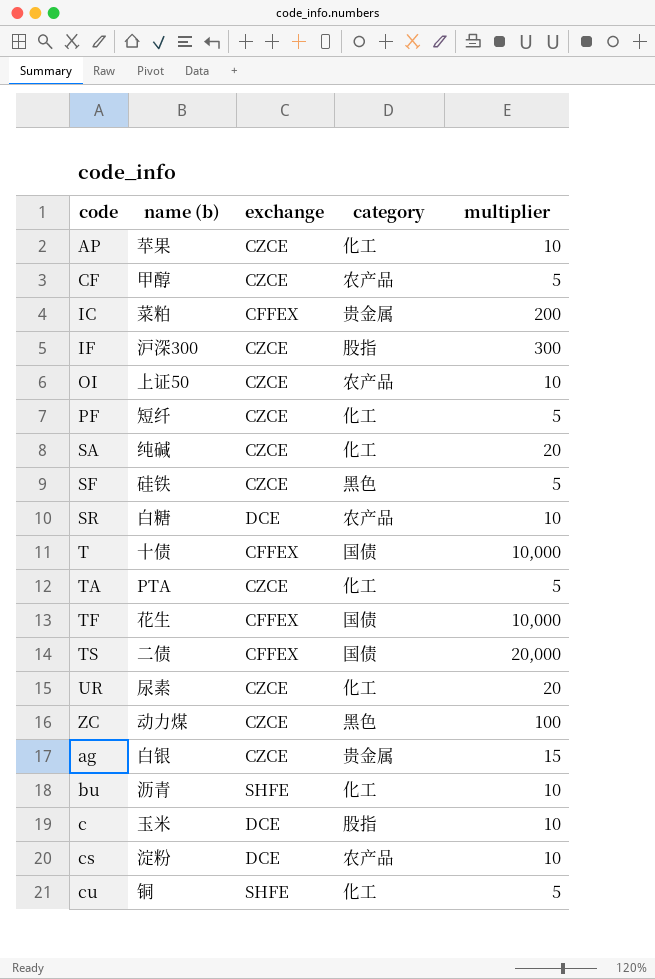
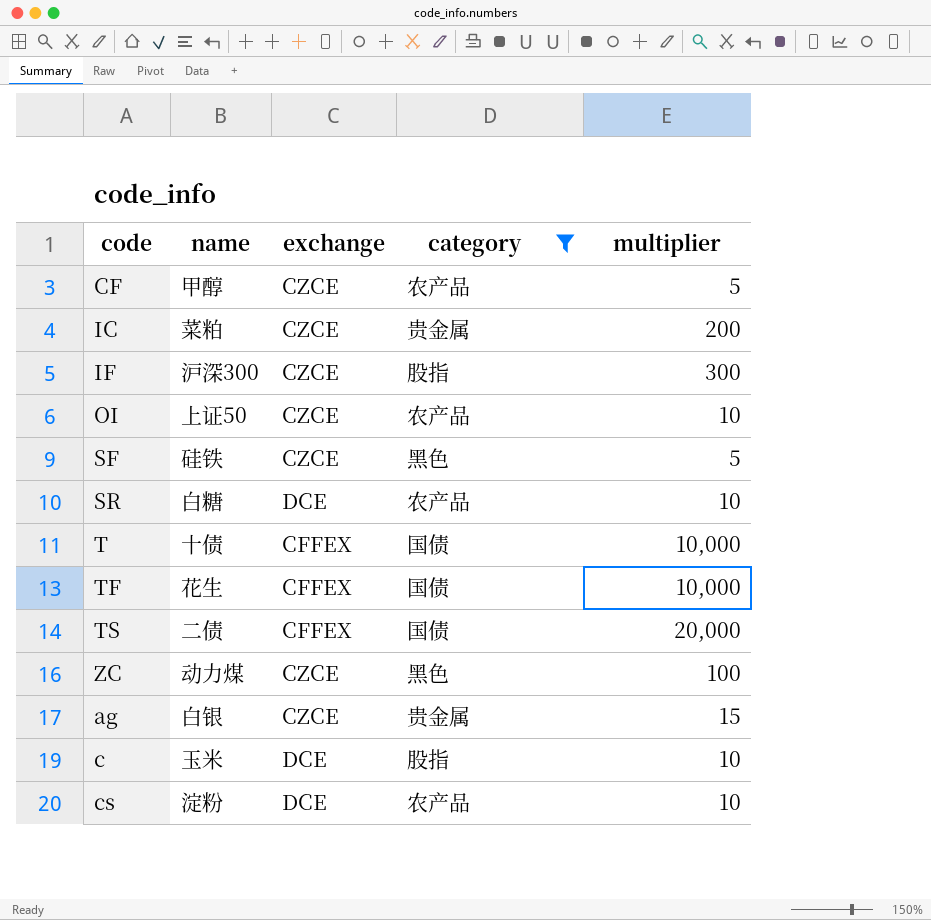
filter: none -> category != 化工
column name: name (b) -> name
IC | exchange: CFFEX -> CZCE

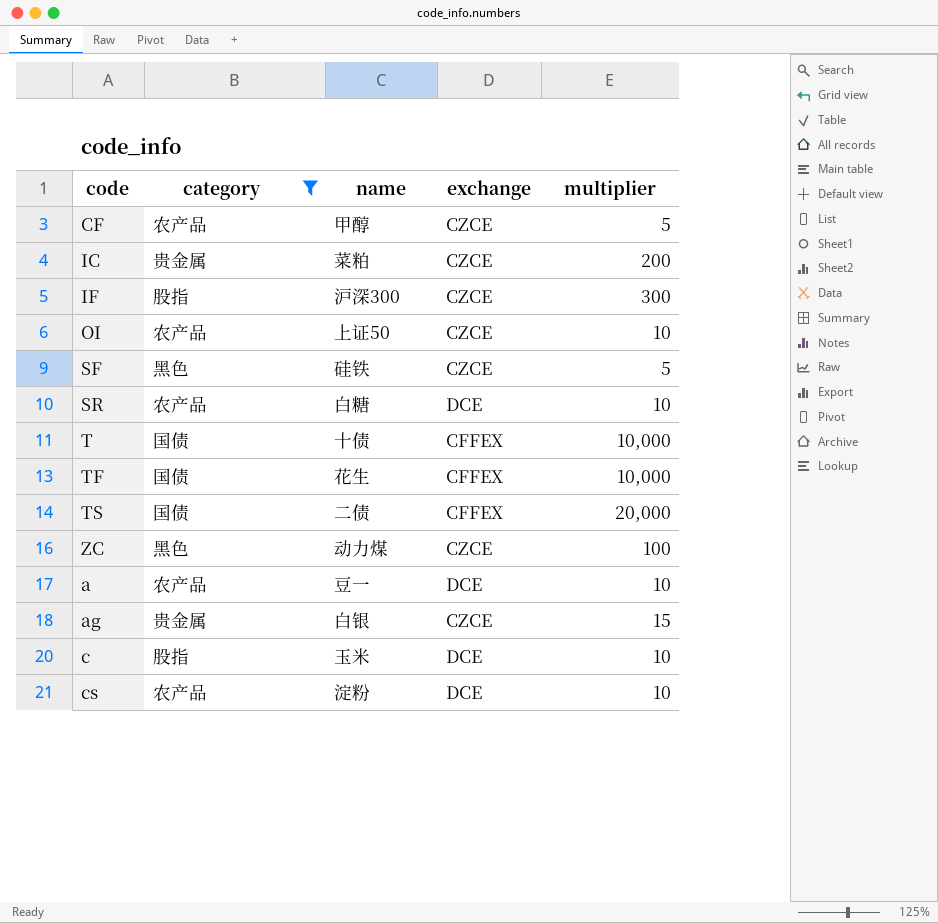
column category | position: 4 -> 2
row a: none -> 农产品 | 豆一 | DCE | 10

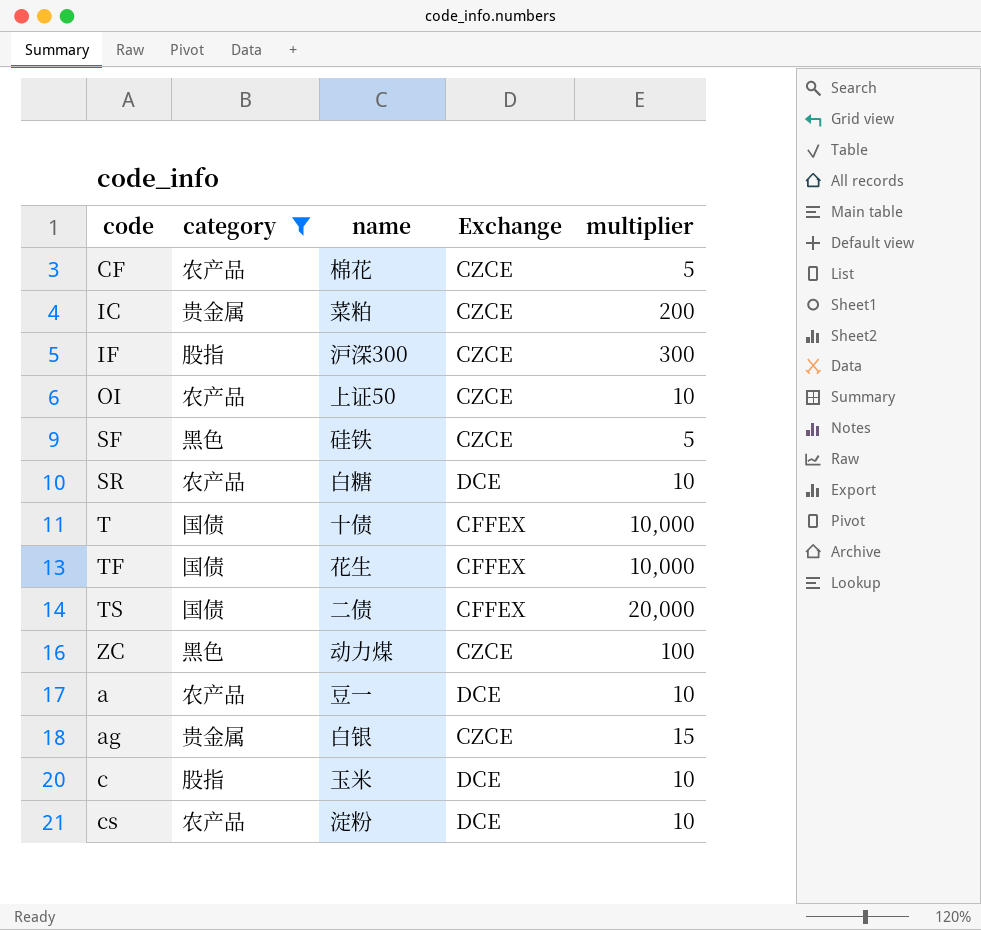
column name: exchange -> Exchange
CF | name: 甲醇 -> 棉花

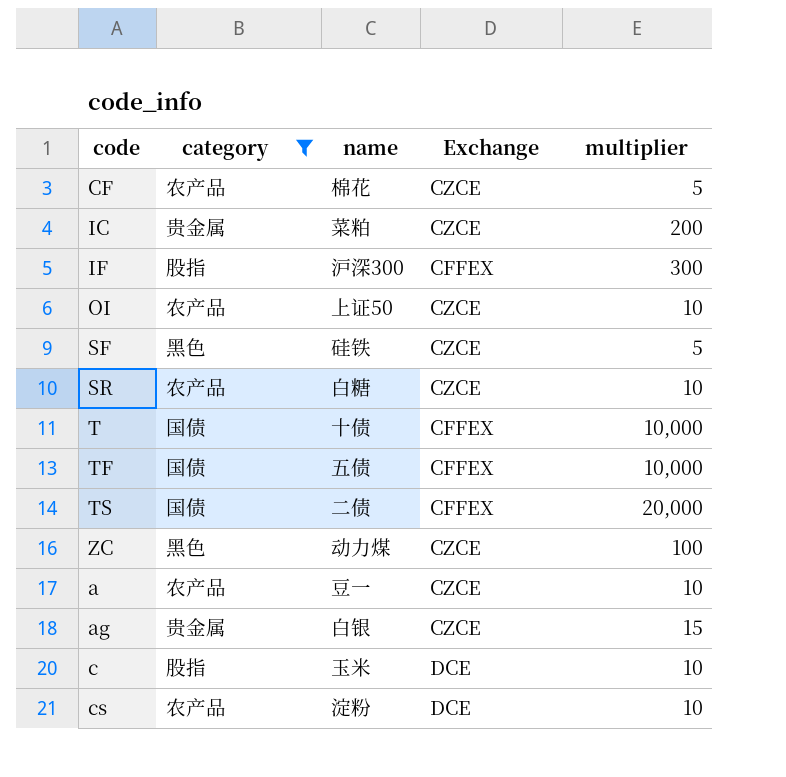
IF | Exchange: CZCE -> CFFEX
SR | Exchange: DCE -> CZCE
TF | name: 花生 -> 五债
a | Exchange: DCE -> CZCE

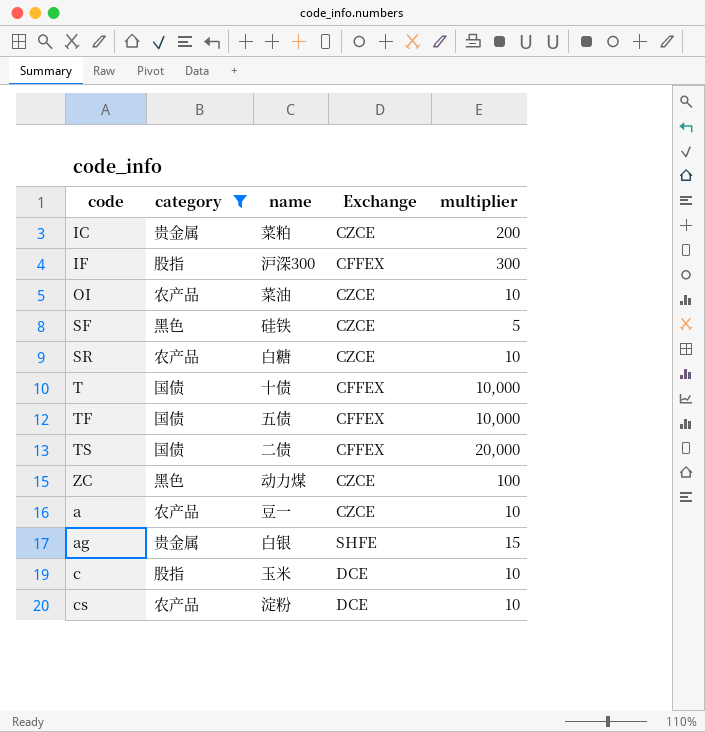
row CF: 农产品 | 棉花 | CZCE | 5 -> none
OI | name: 上证50 -> 菜油
ag | Exchange: CZCE -> SHFE

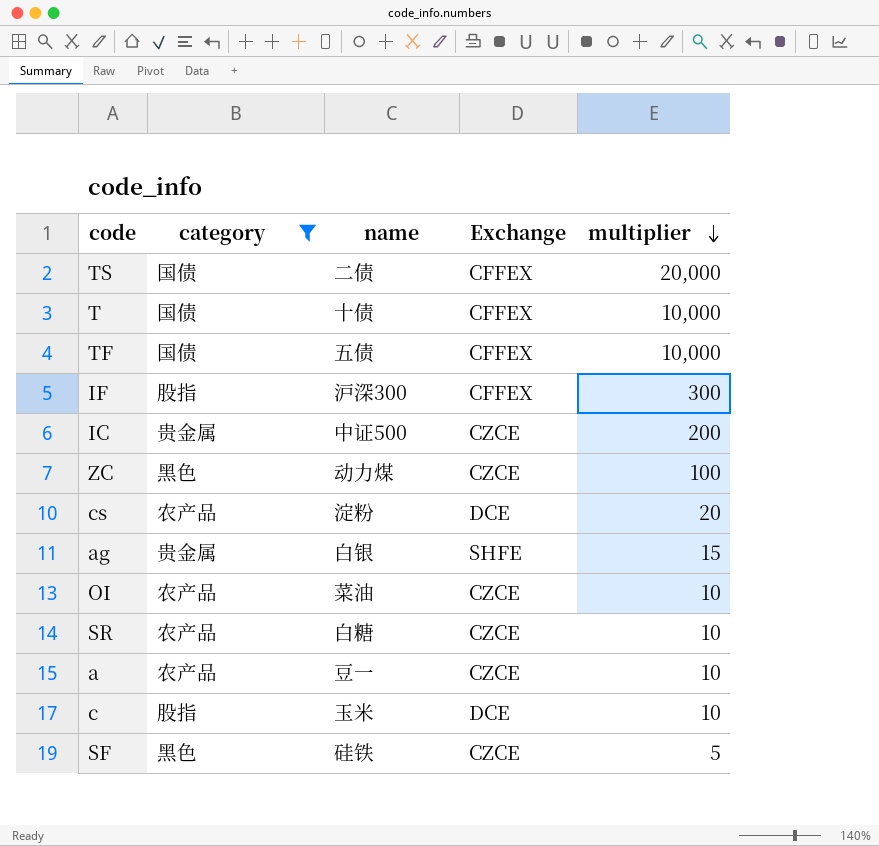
row order: none -> multiplier descending
IC | name: 菜粕 -> 中证500
cs | multiplier: 10 -> 20

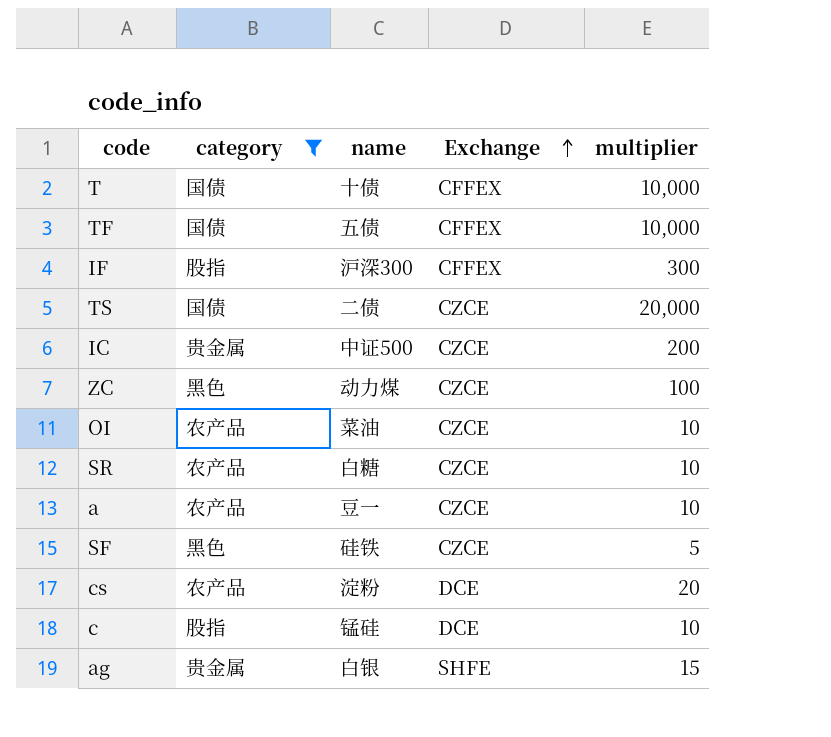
row order: multiplier descending -> Exchange ascending
TS | Exchange: CFFEX -> CZCE
c | name: 玉米 -> 锰硅

